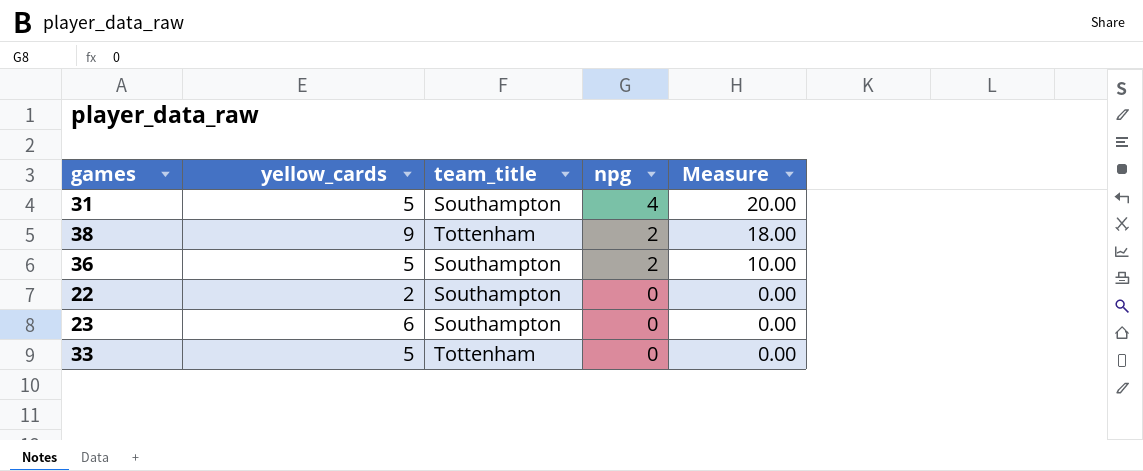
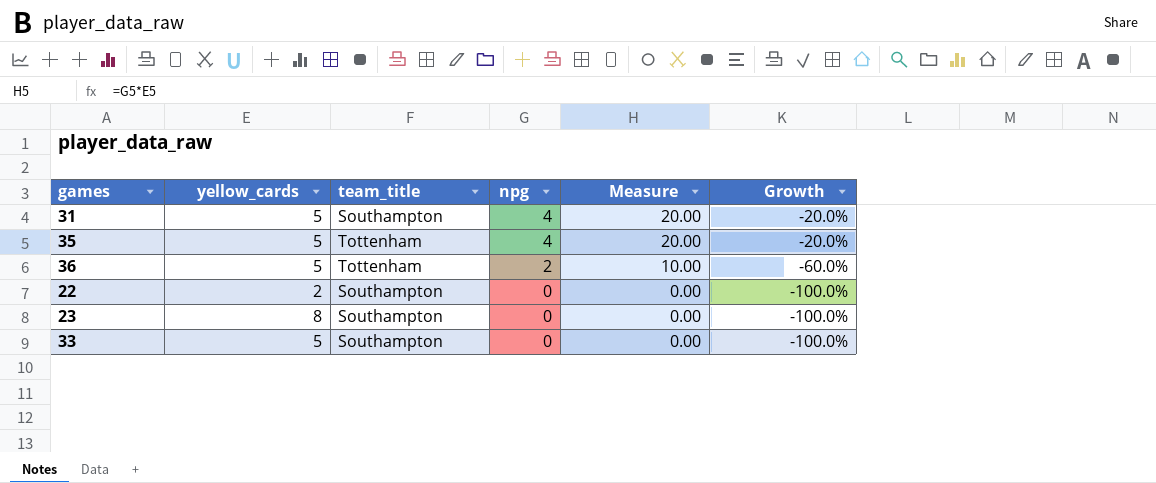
column Growth | formula: none -> ([npg] - [yellow_cards]) / [yellow_cards]
row 38: 9 | Tottenham | 2 | 18.00 -> none
row 35: none -> 5 | Tottenham | 4 | 20.00 | -20.0%
36 | team_title: Southampton -> Tottenham
23 | yellow_cards: 6 -> 8
33 | team_title: Tottenham -> Southampton

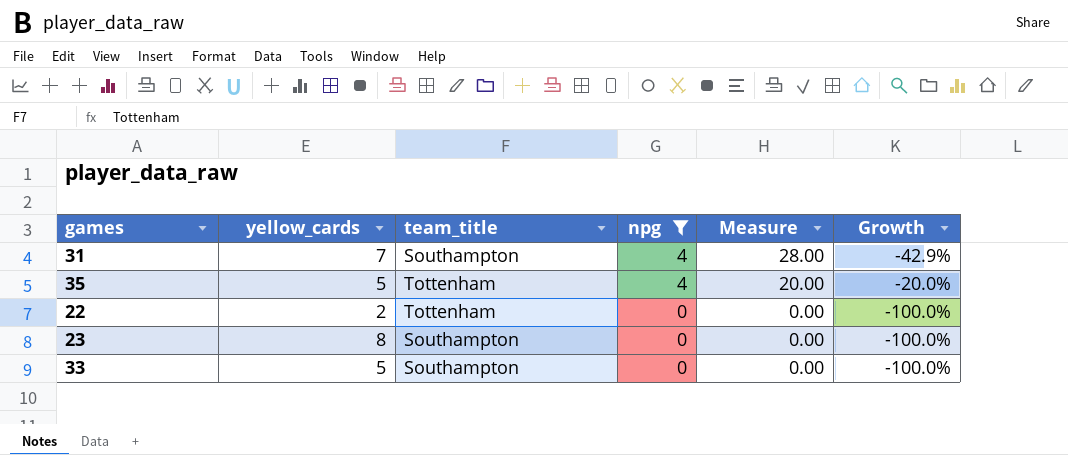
filter: none -> npg != 2
31 | yellow_cards: 5 -> 7
31 | Measure: 20.00 -> 28.00
31 | Growth: -20.0% -> -42.9%
22 | team_title: Southampton -> Tottenham

